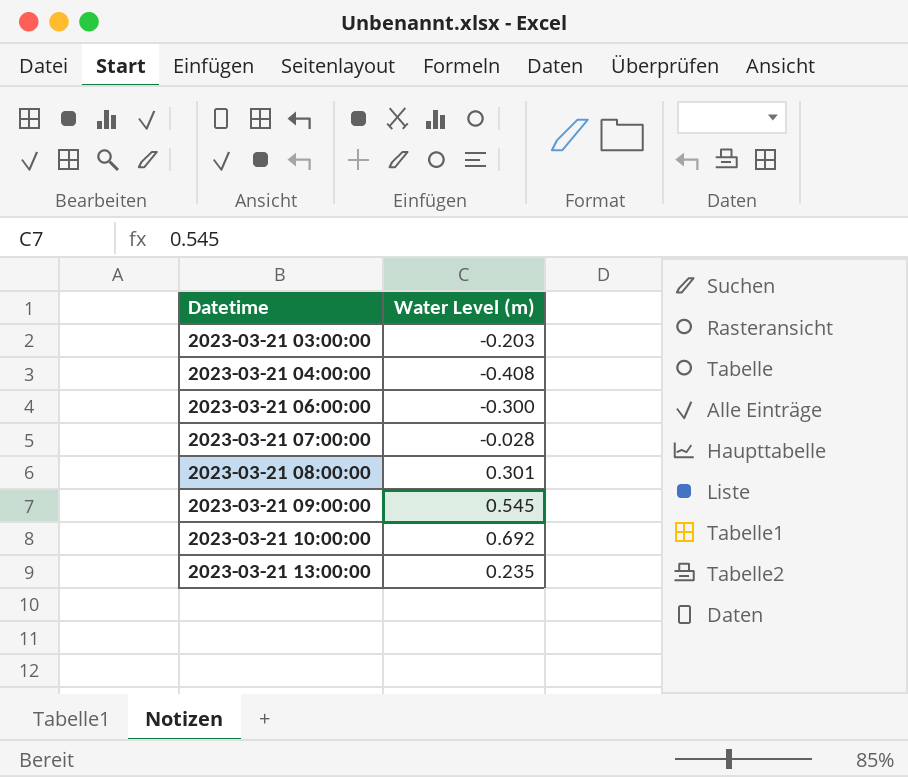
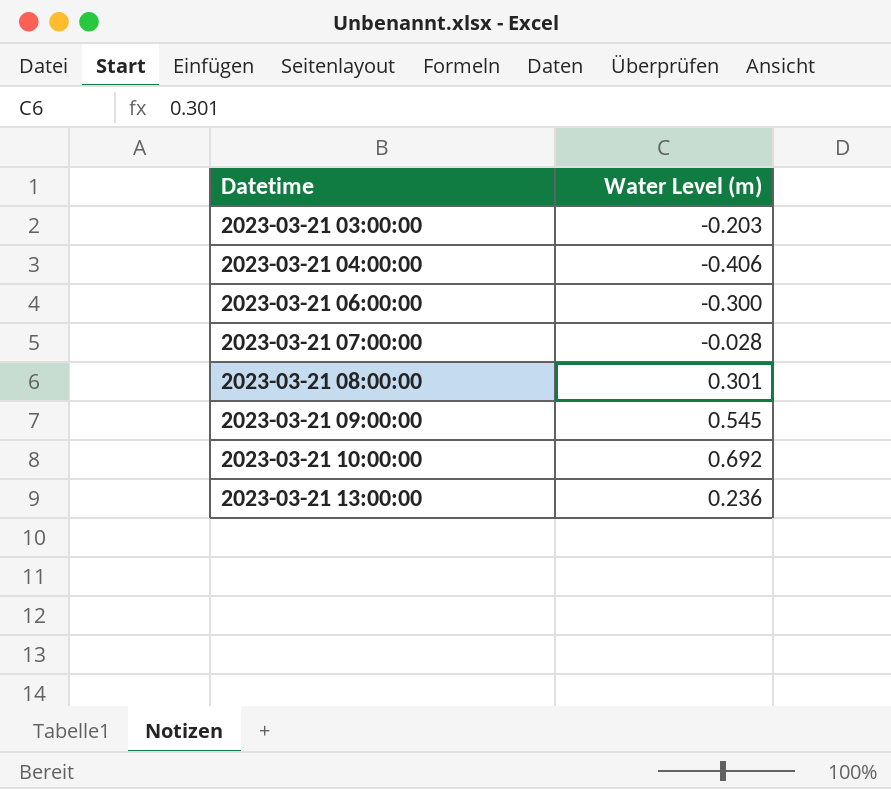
2023-03-21 04:00:00 | Water Level (m): -0.408 -> -0.406
2023-03-21 13:00:00 | Water Level (m): 0.235 -> 0.236

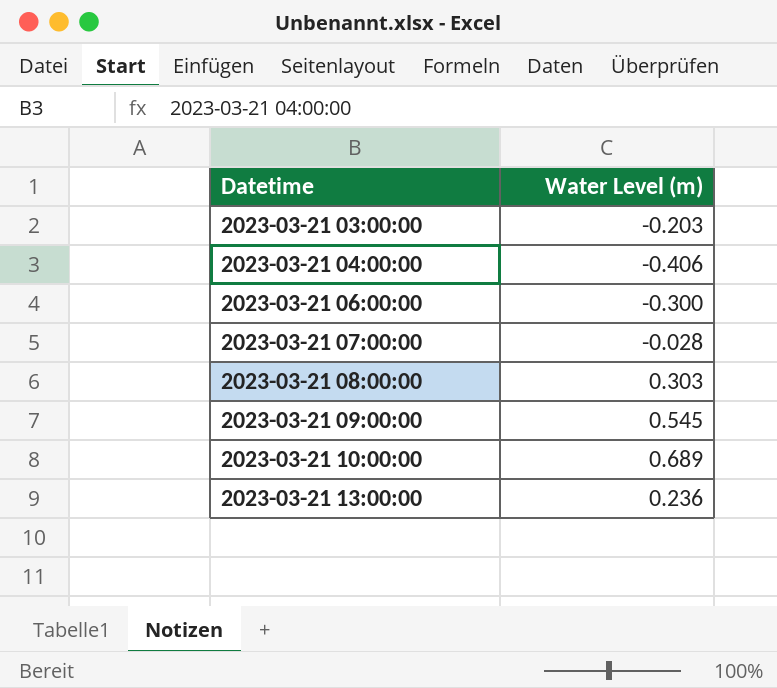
2023-03-21 08:00:00 | Water Level (m): 0.301 -> 0.303
2023-03-21 10:00:00 | Water Level (m): 0.692 -> 0.689

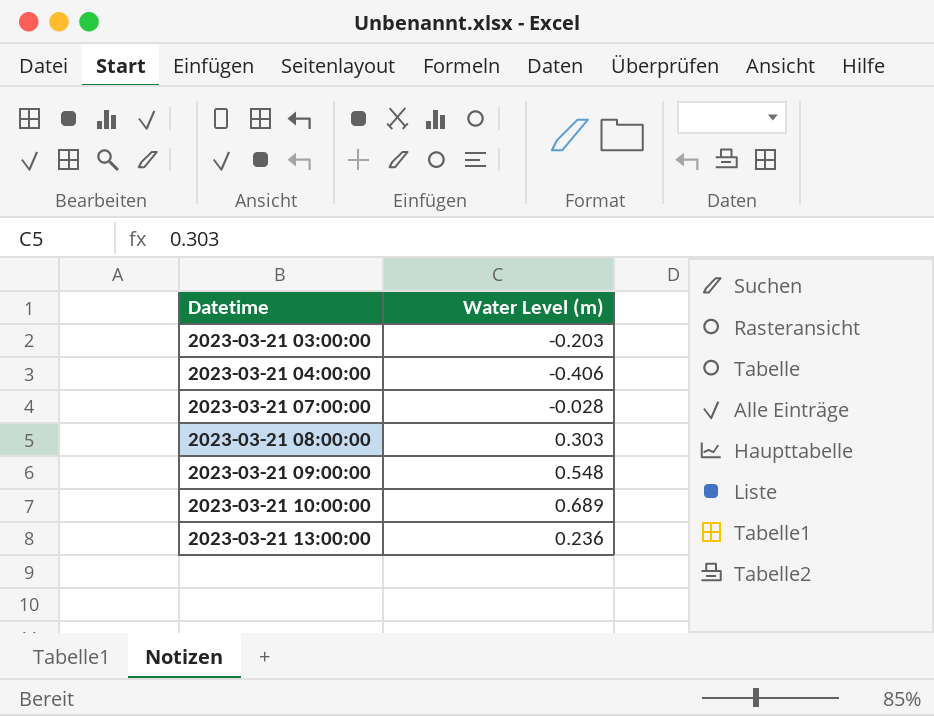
row 2023-03-21 06:00:00: -0.300 -> none
2023-03-21 09:00:00 | Water Level (m): 0.545 -> 0.548

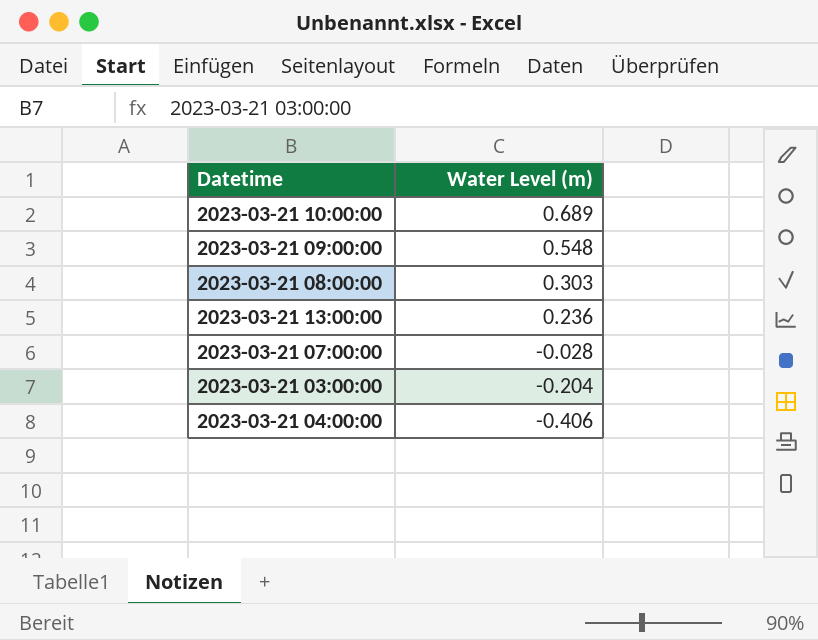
row order: Datetime ascending -> Water Level (m) descending
2023-03-21 03:00:00 | Water Level (m): -0.203 -> -0.204

